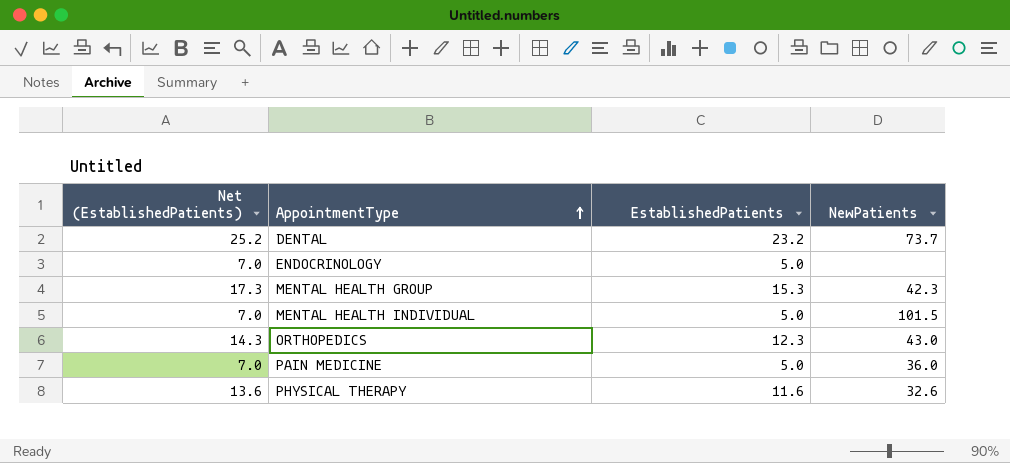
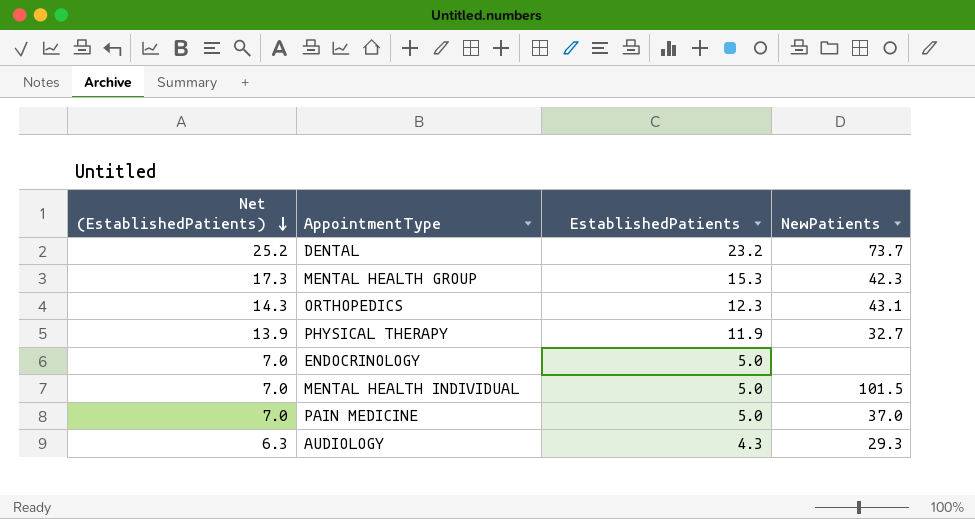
row order: AppointmentType ascending -> Net (EstablishedPatients) descending
ORTHOPEDICS | NewPatients: 43.0 -> 43.1
PHYSICAL THERAPY | Net (EstablishedPatients): 13.6 -> 13.9
PHYSICAL THERAPY | EstablishedPatients: 11.6 -> 11.9
PHYSICAL THERAPY | NewPatients: 32.6 -> 32.7
PAIN MEDICINE | NewPatients: 36.0 -> 37.0
row AUDIOLOGY: none -> 6.3 | 4.3 | 29.3

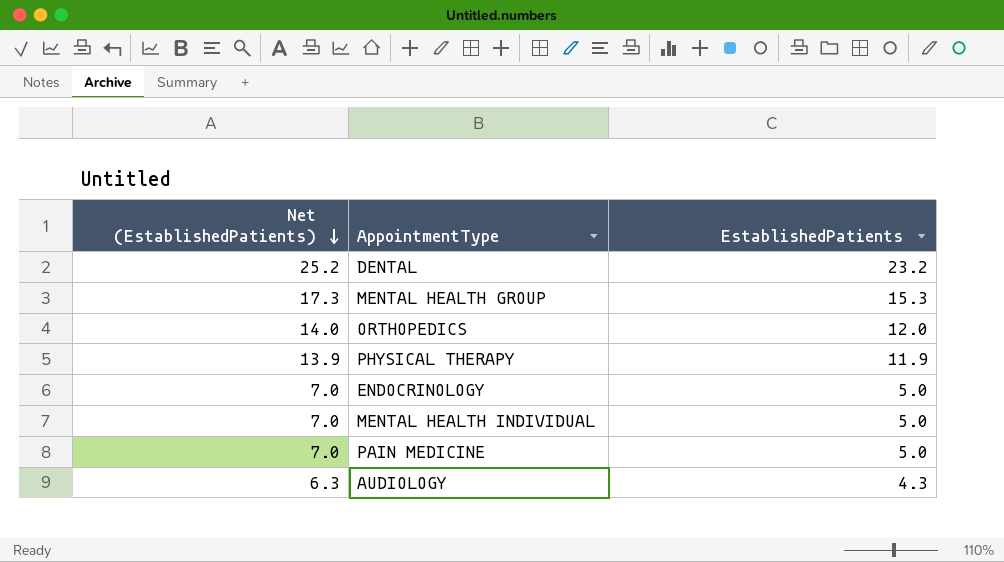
column NewPatients | position: 4 -> none
ORTHOPEDICS | Net (EstablishedPatients): 14.3 -> 14.0
ORTHOPEDICS | EstablishedPatients: 12.3 -> 12.0

